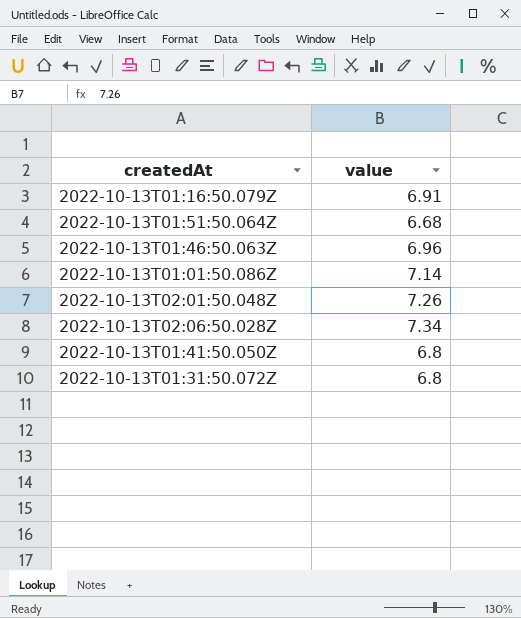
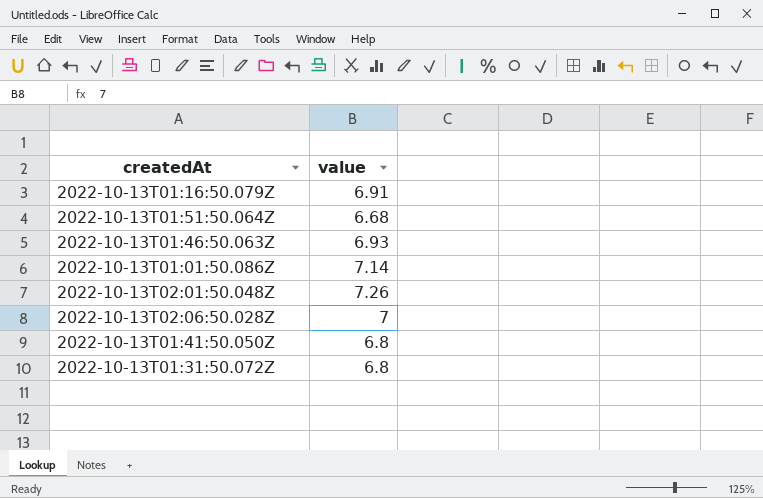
2022-10-13T01:46:50.063Z | value: 6.96 -> 6.93
2022-10-13T02:06:50.028Z | value: 7.34 -> 7

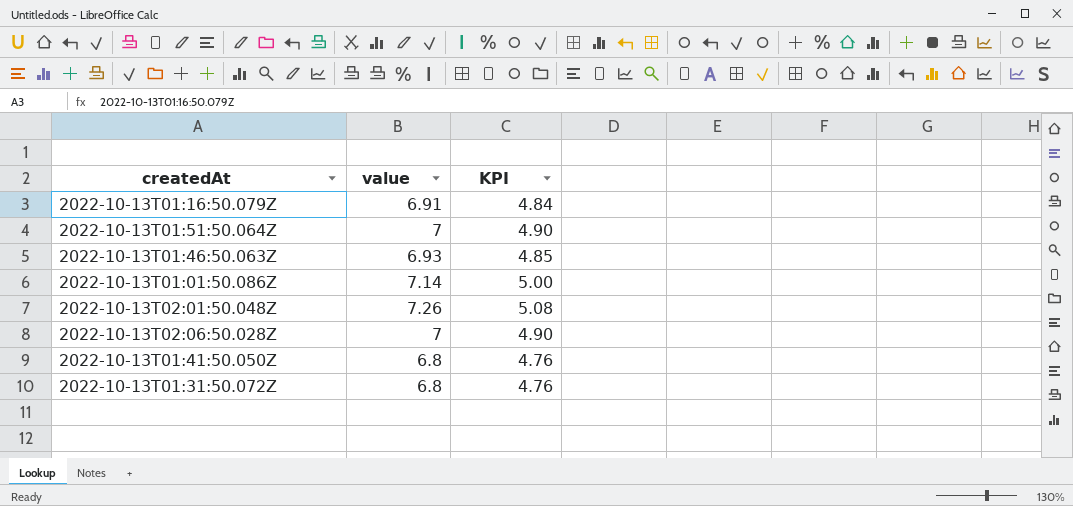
column KPI | formula: none -> [value] * 0.7
2022-10-13T01:51:50.064Z | value: 6.68 -> 7

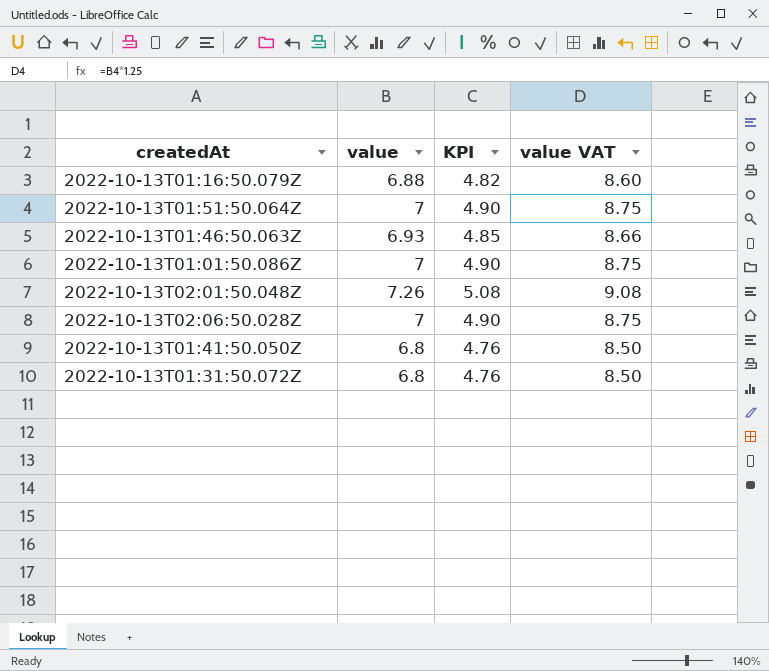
column value VAT | formula: none -> [value] * 1.25
2022-10-13T01:16:50.079Z | value: 6.91 -> 6.88
2022-10-13T01:16:50.079Z | KPI: 4.84 -> 4.82
2022-10-13T01:01:50.086Z | value: 7.14 -> 7
2022-10-13T01:01:50.086Z | KPI: 5.00 -> 4.90

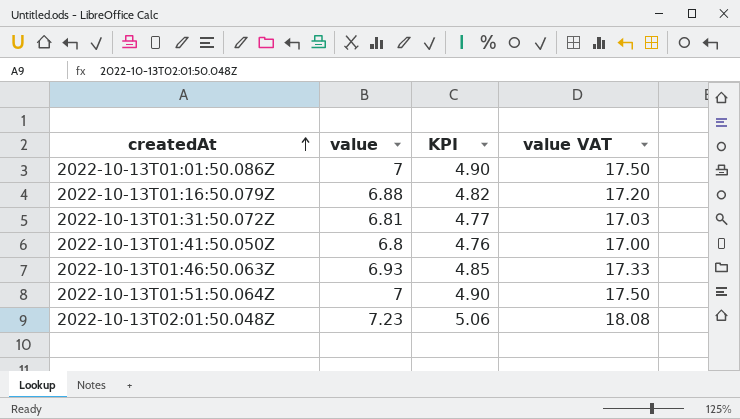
row order: none -> createdAt ascending
column value VAT | formula: [value] * 1.25 -> [value] * 2.5
row 2022-10-13T02:06:50.028Z: 7 | 4.90 | 8.75 -> none
2022-10-13T01:31:50.072Z | value: 6.8 -> 6.81
2022-10-13T01:31:50.072Z | KPI: 4.76 -> 4.77
2022-10-13T02:01:50.048Z | value: 7.26 -> 7.23
2022-10-13T02:01:50.048Z | KPI: 5.08 -> 5.06

